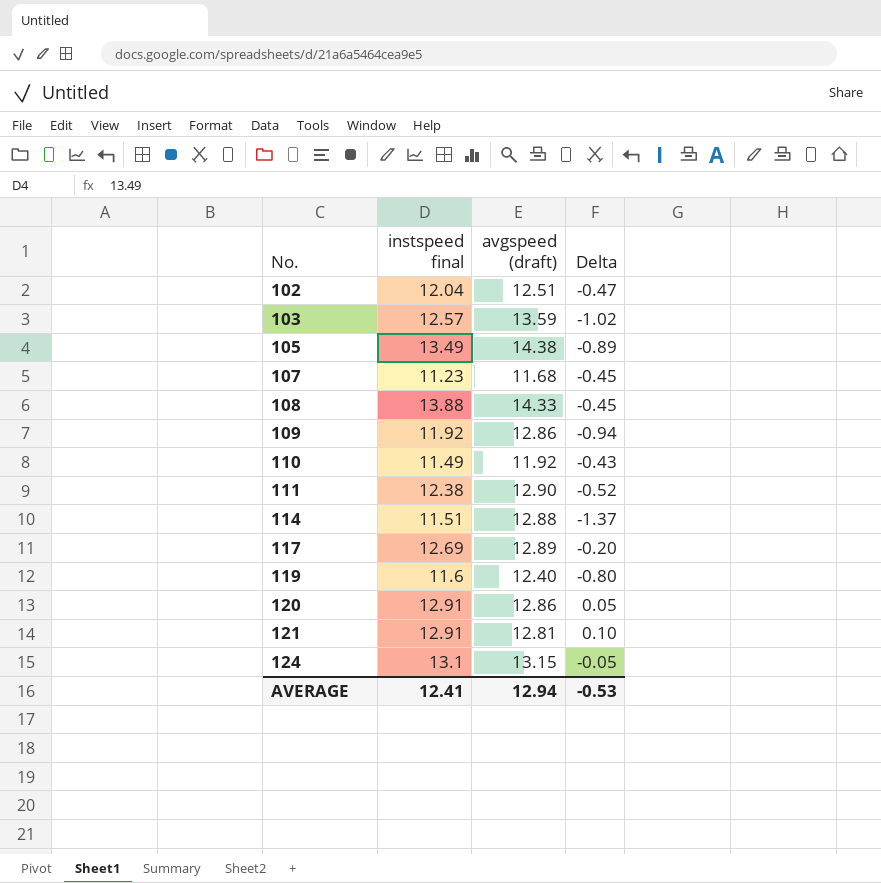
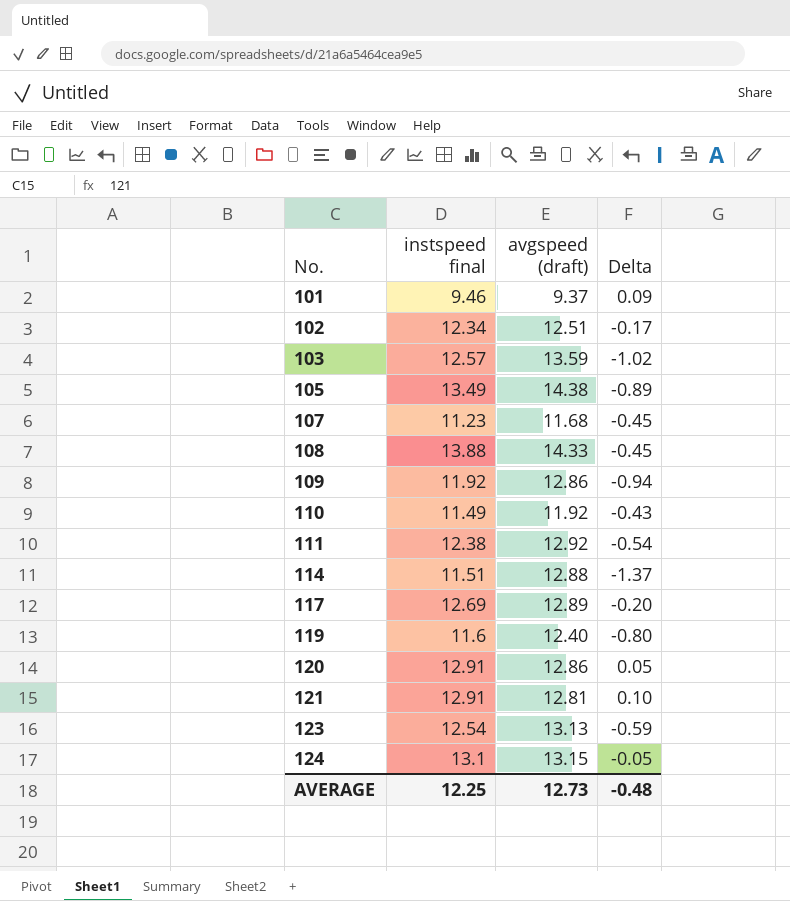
row 101: none -> 9.46 | 9.37 | 0.09
102 | instspeed final: 12.04 -> 12.34
102 | Delta: -0.47 -> -0.17
111 | avgspeed (draft): 12.90 -> 12.92
111 | Delta: -0.52 -> -0.54
row 123: none -> 12.54 | 13.13 | -0.59
AVERAGE | instspeed final: 12.41 -> 12.25
AVERAGE | avgspeed (draft): 12.94 -> 12.73
AVERAGE | Delta: -0.53 -> -0.48

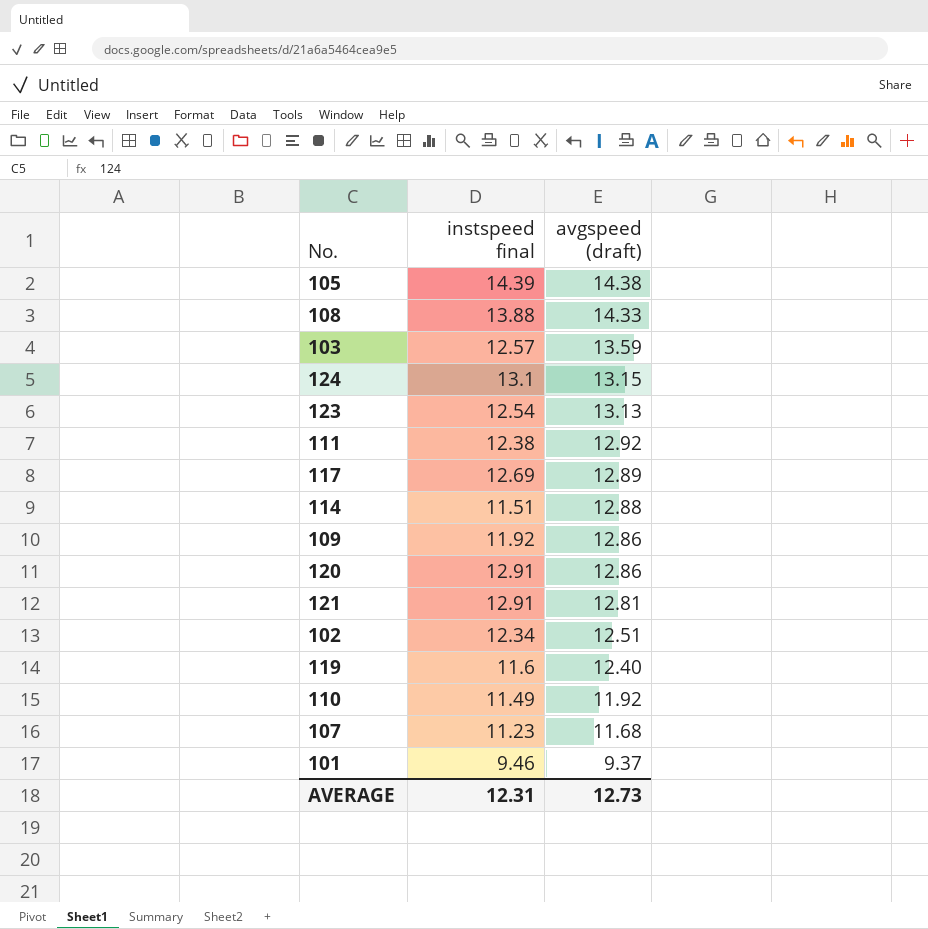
row order: No. ascending -> avgspeed (draft) descending
column Delta | formula: [instspeed final] - [avgspeed (draft)] -> none
105 | instspeed final: 13.49 -> 14.39
AVERAGE | instspeed final: 12.25 -> 12.31

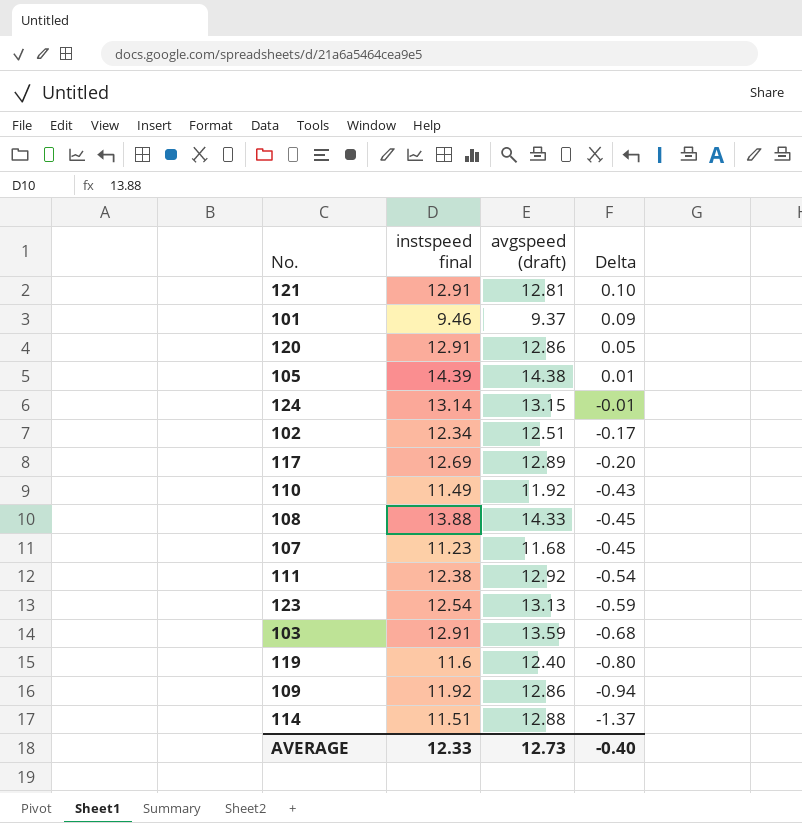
row order: avgspeed (draft) descending -> Delta descending
column Delta | formula: none -> [instspeed final] - [avgspeed (draft)]
124 | instspeed final: 13.1 -> 13.14
103 | instspeed final: 12.57 -> 12.91
AVERAGE | instspeed final: 12.31 -> 12.33

